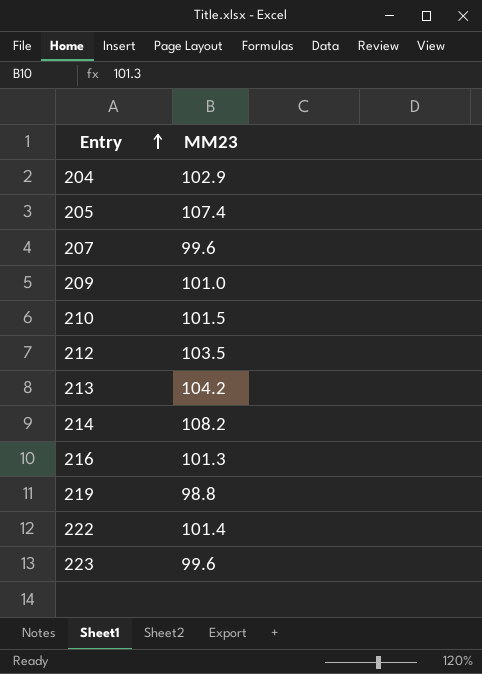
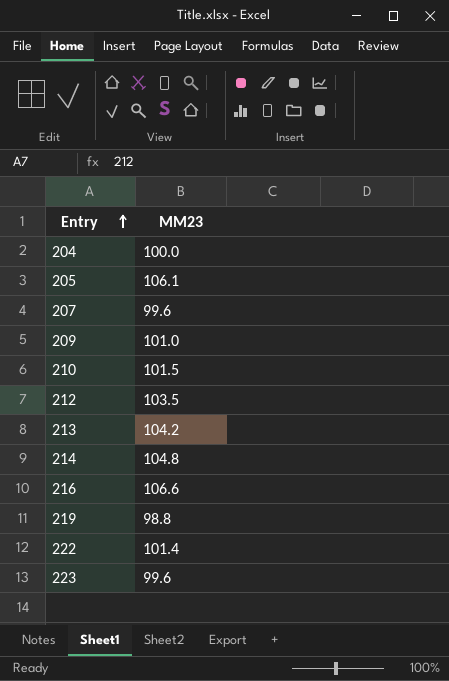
204 | MM23: 102.9 -> 100.0
205 | MM23: 107.4 -> 106.1
214 | MM23: 108.2 -> 104.8
216 | MM23: 101.3 -> 106.6

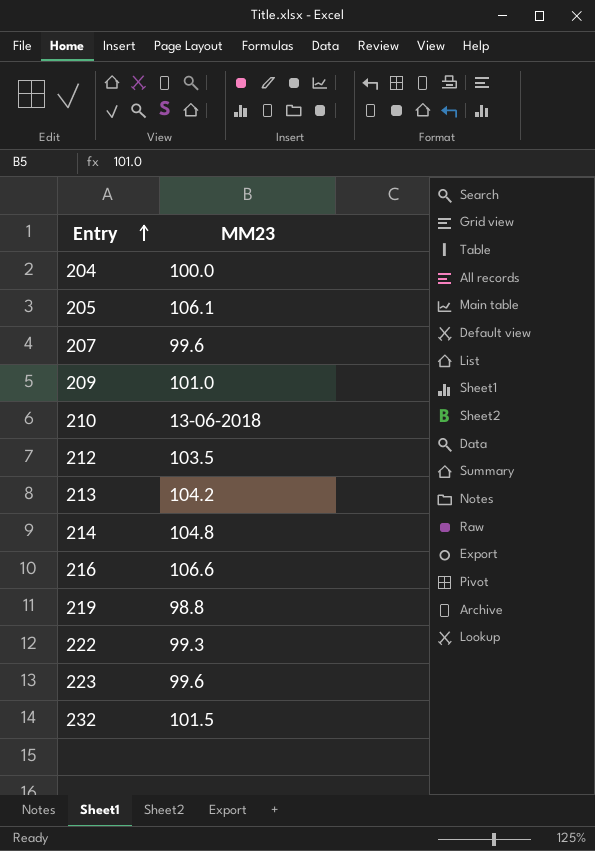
210 | MM23: 101.5 -> 13-06-2018
222 | MM23: 101.4 -> 99.3
row 232: none -> 101.5

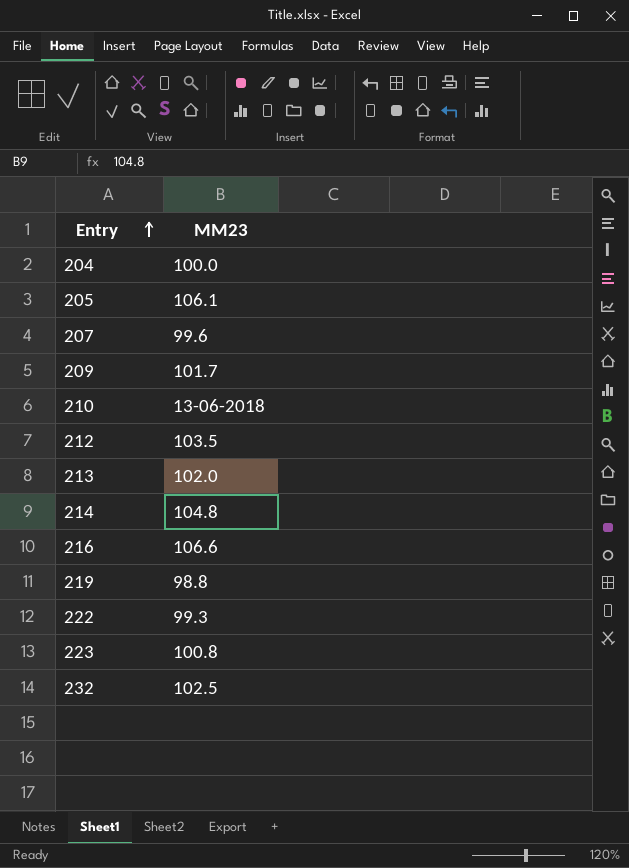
209 | MM23: 101.0 -> 101.7
213 | MM23: 104.2 -> 102.0
223 | MM23: 99.6 -> 100.8
232 | MM23: 101.5 -> 102.5

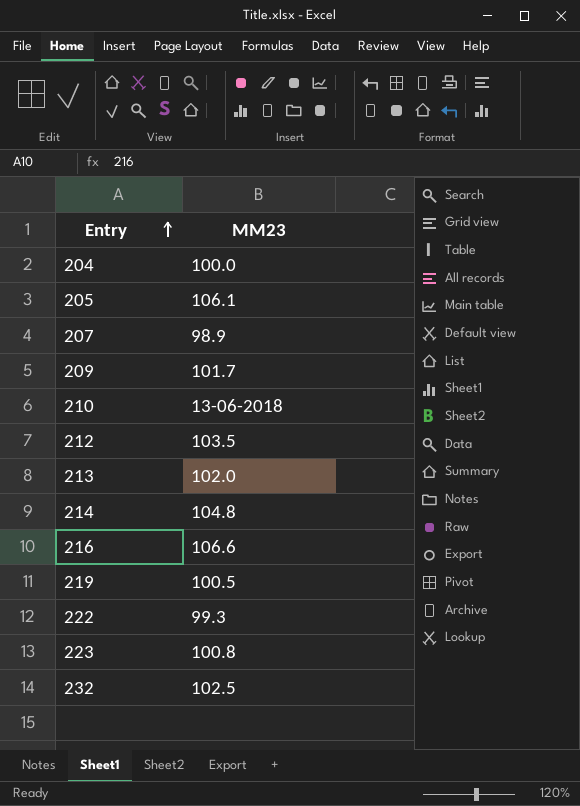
207 | MM23: 99.6 -> 98.9
219 | MM23: 98.8 -> 100.5

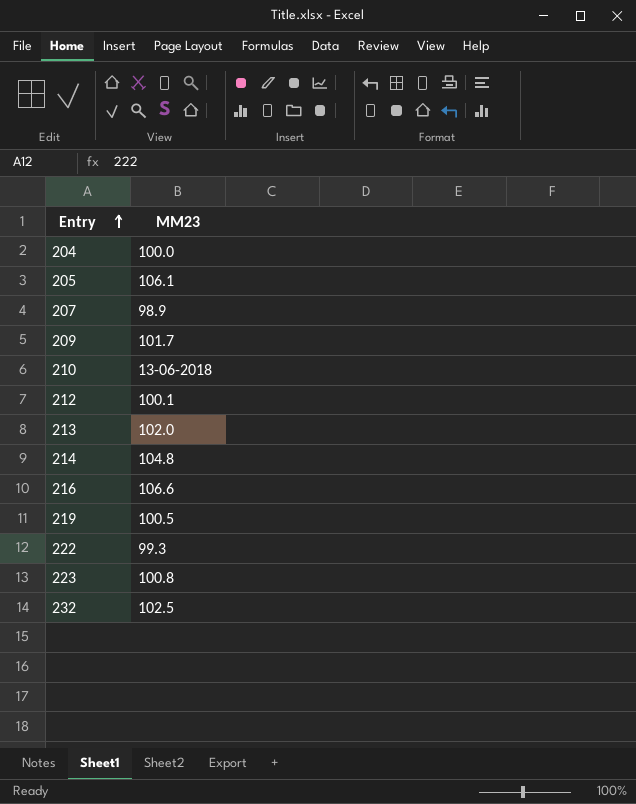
212 | MM23: 103.5 -> 100.1

